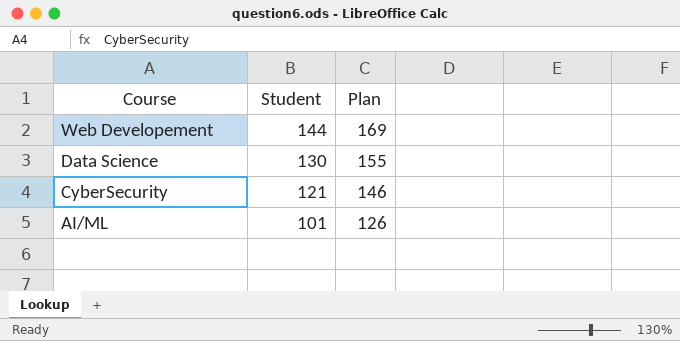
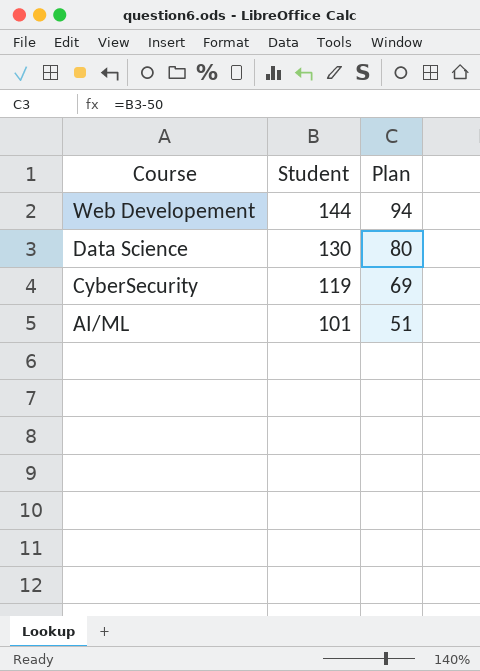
column Plan | formula: [Student] + 25 -> [Student] - 50
CyberSecurity | Student: 121 -> 119

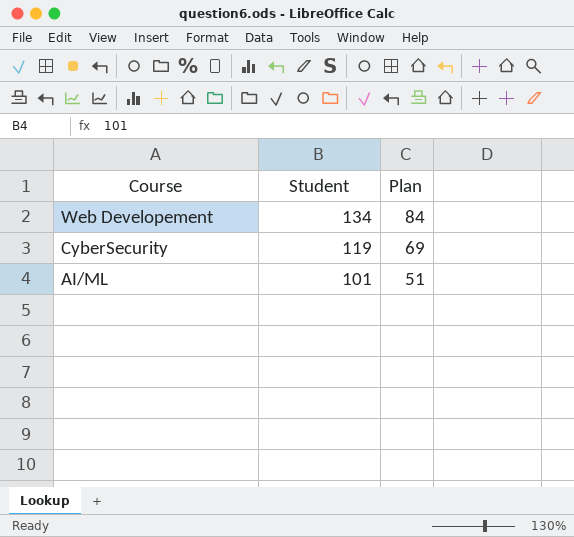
row Data Science: 130 | 80 -> none
Web Developement | Student: 144 -> 134
Web Developement | Plan: 94 -> 84

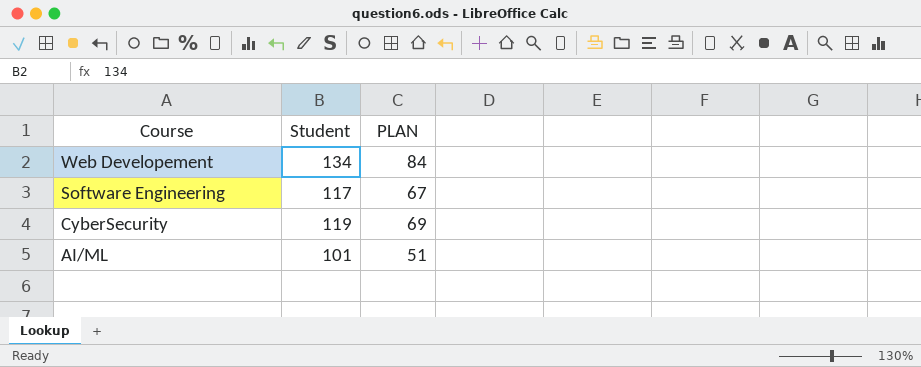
column name: Plan -> PLAN
row Software Engineering: none -> 117 | 67

